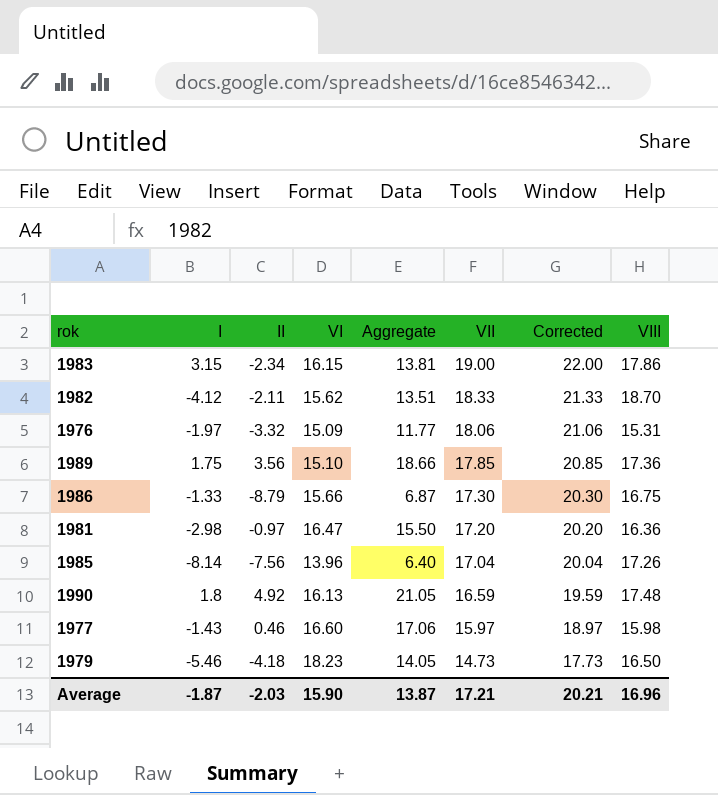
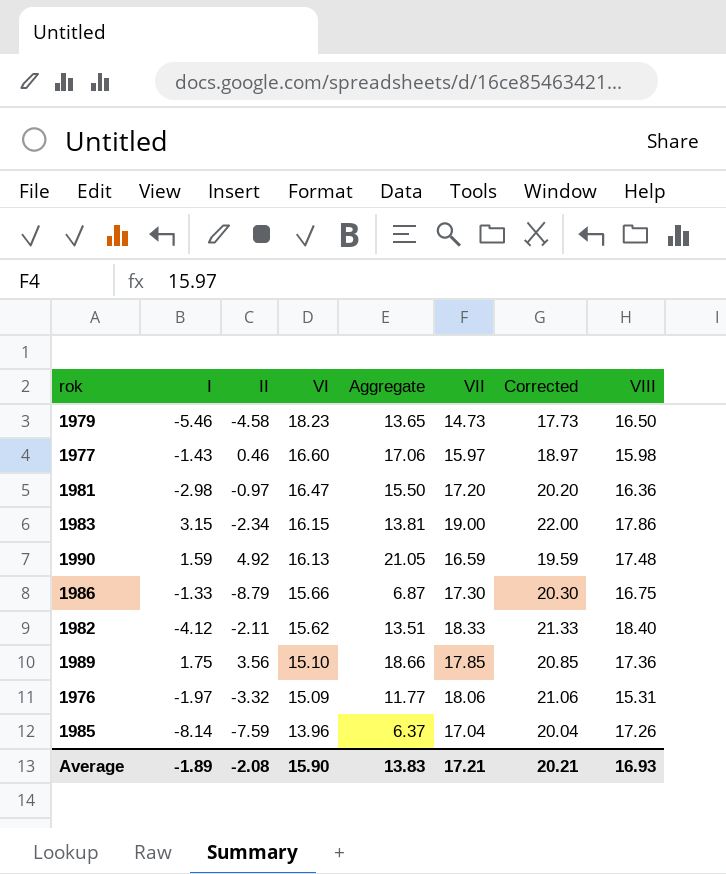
row order: VII descending -> VI descending
1979 | II: -4.18 -> -4.58
1979 | Aggregate: 14.05 -> 13.65
1990 | I: 1.8 -> 1.59
1982 | VIII: 18.70 -> 18.40
1985 | II: -7.56 -> -7.59
1985 | Aggregate: 6.40 -> 6.37
Average | I: -1.87 -> -1.89
Average | II: -2.03 -> -2.08
Average | Aggregate: 13.87 -> 13.83
Average | VIII: 16.96 -> 16.93

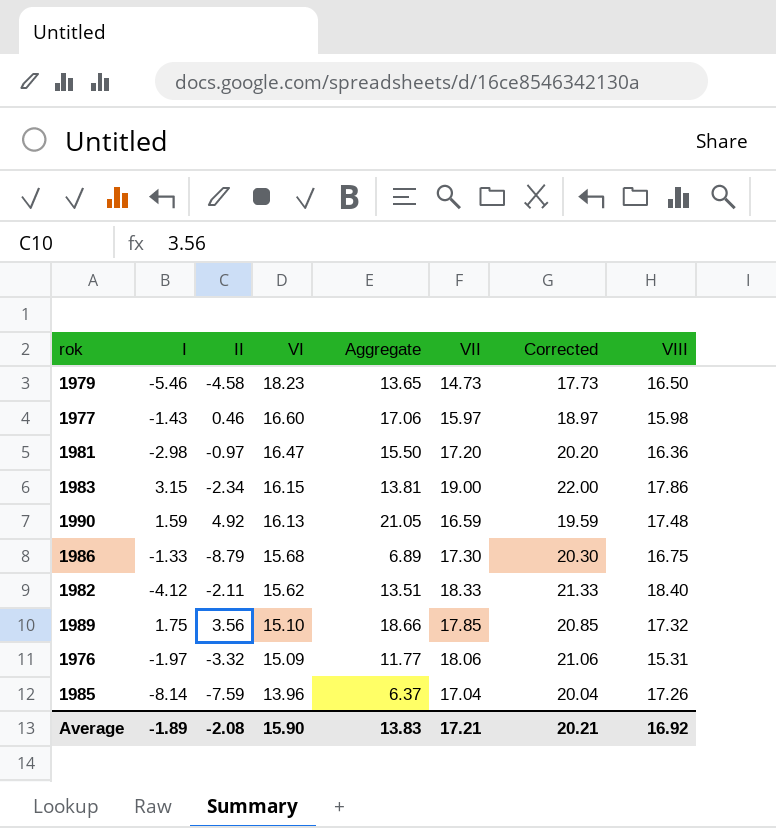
1986 | VI: 15.66 -> 15.68
1986 | Aggregate: 6.87 -> 6.89
1989 | VIII: 17.36 -> 17.32
Average | VIII: 16.93 -> 16.92

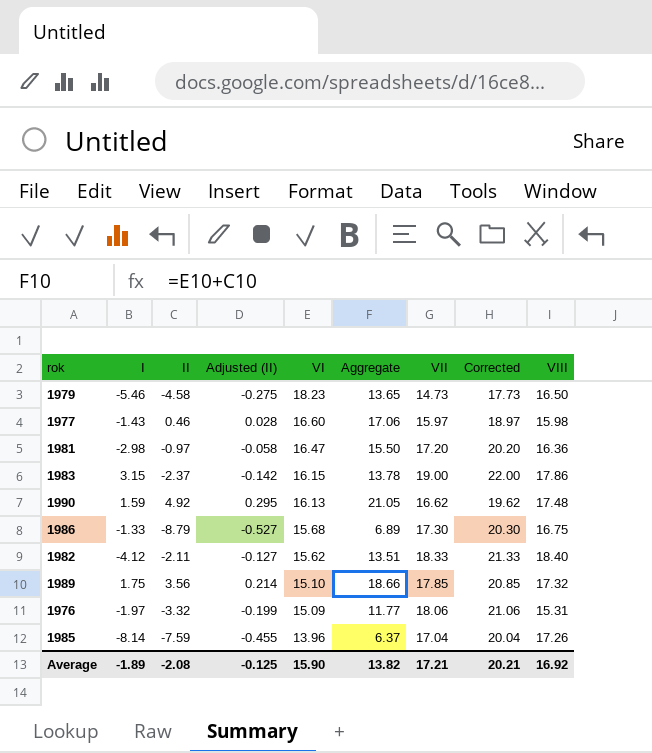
column Adjusted (II) | formula: none -> [II] * 0.06
1983 | II: -2.34 -> -2.37
1983 | Aggregate: 13.81 -> 13.78
1990 | VII: 16.59 -> 16.62
1990 | Corrected: 19.59 -> 19.62
Average | Aggregate: 13.83 -> 13.82

